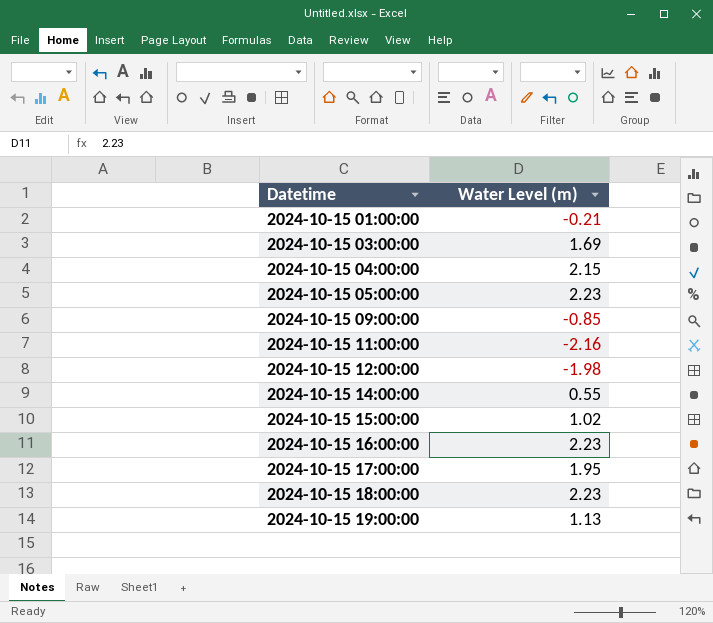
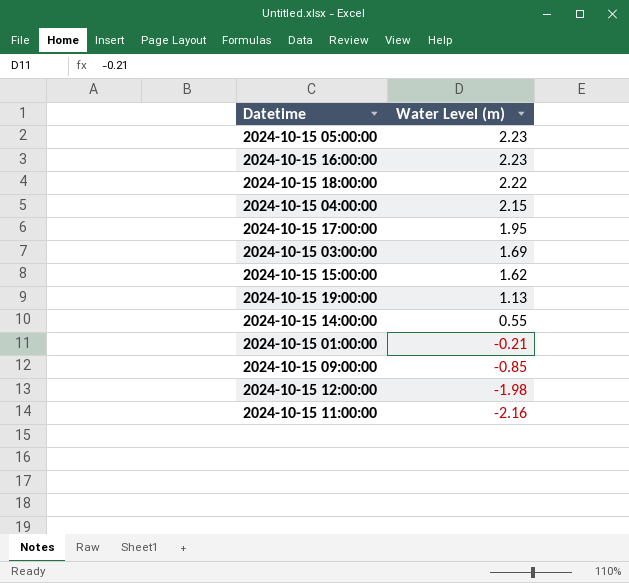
row order: Datetime ascending -> Water Level (m) descending
2024-10-15 18:00:00 | Water Level (m): 2.23 -> 2.22
2024-10-15 15:00:00 | Water Level (m): 1.02 -> 1.62

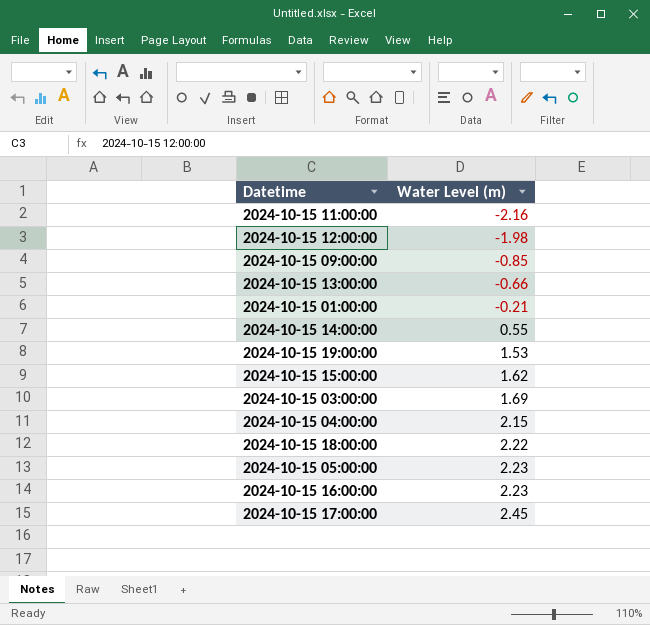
row order: Water Level (m) descending -> Water Level (m) ascending
row 2024-10-15 13:00:00: none -> -0.66
2024-10-15 19:00:00 | Water Level (m): 1.13 -> 1.53
2024-10-15 17:00:00 | Water Level (m): 1.95 -> 2.45

